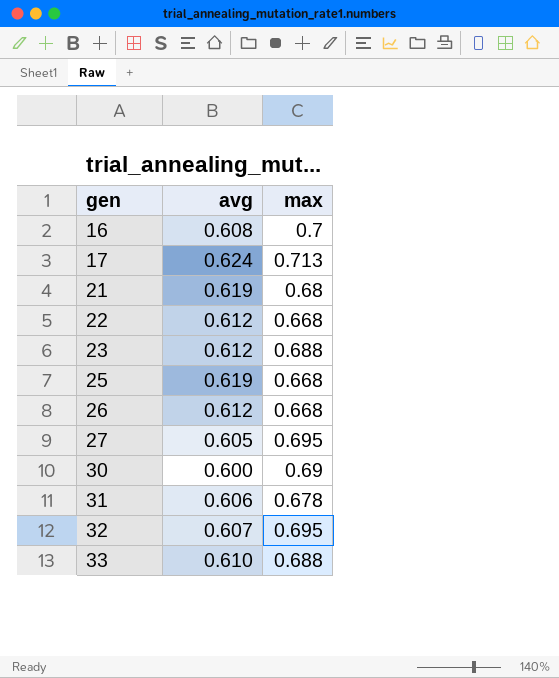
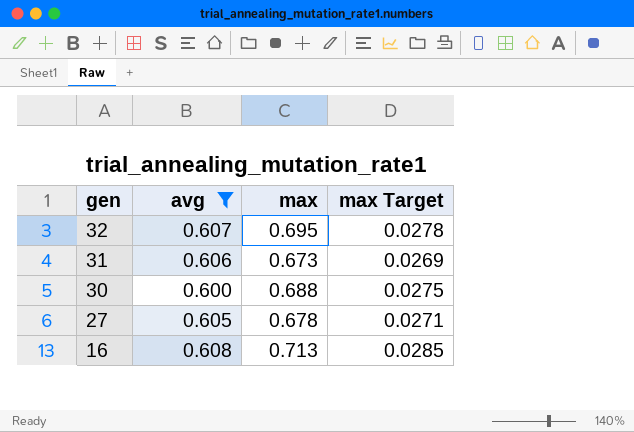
filter: none -> avg <= 0.608
row order: gen ascending -> gen descending
column max Target | formula: none -> [max] * 0.04
31 | max: 0.678 -> 0.673
30 | max: 0.69 -> 0.688
27 | max: 0.695 -> 0.678
16 | max: 0.7 -> 0.713

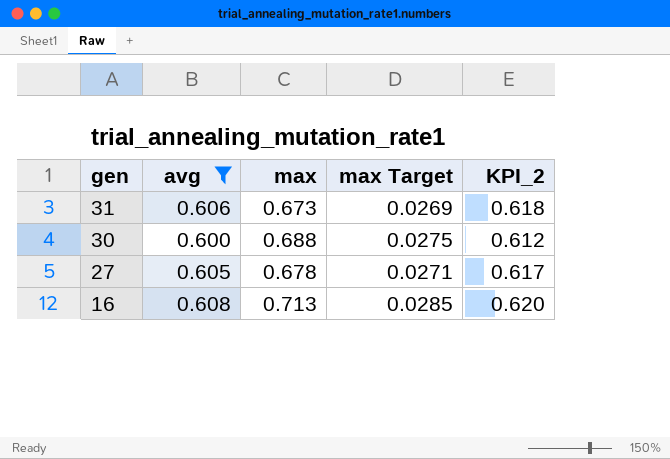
column KPI_2 | formula: none -> [avg] * 1.02
row 32: 0.607 | 0.695 | 0.0278 -> none

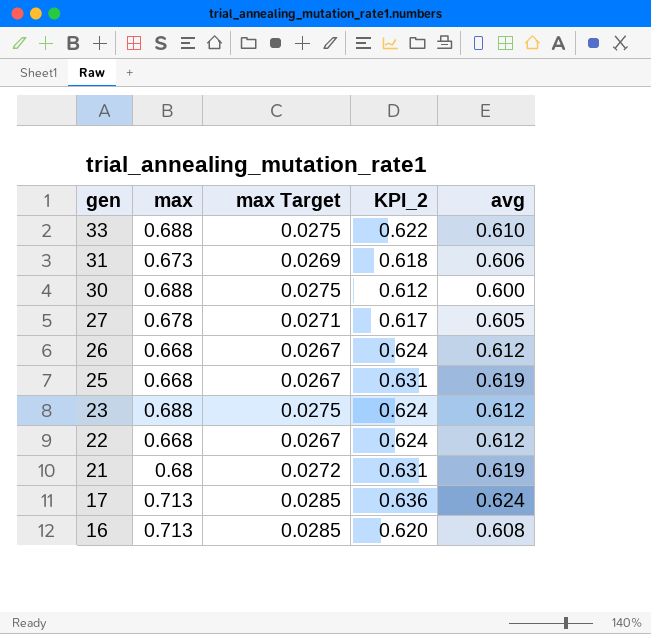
filter: avg <= 0.608 -> none
column avg | position: 2 -> 5

